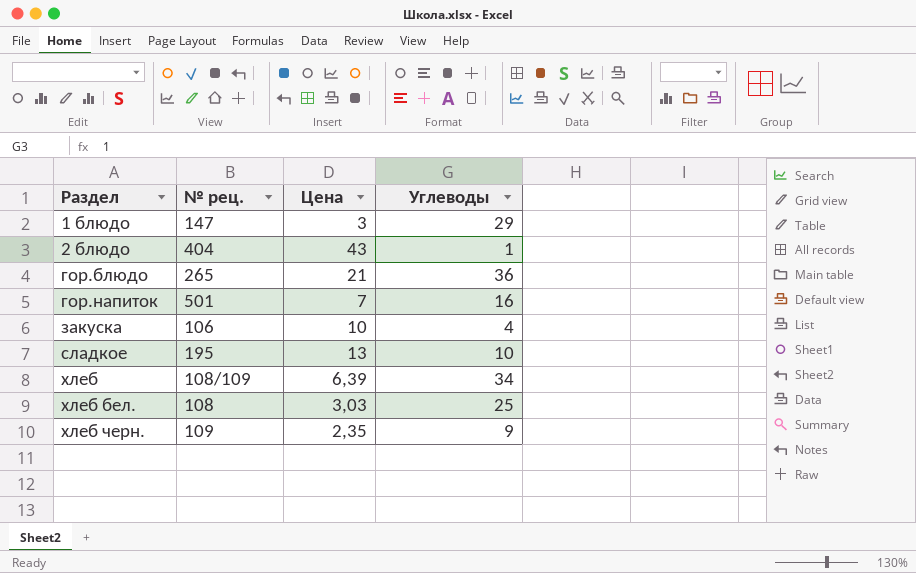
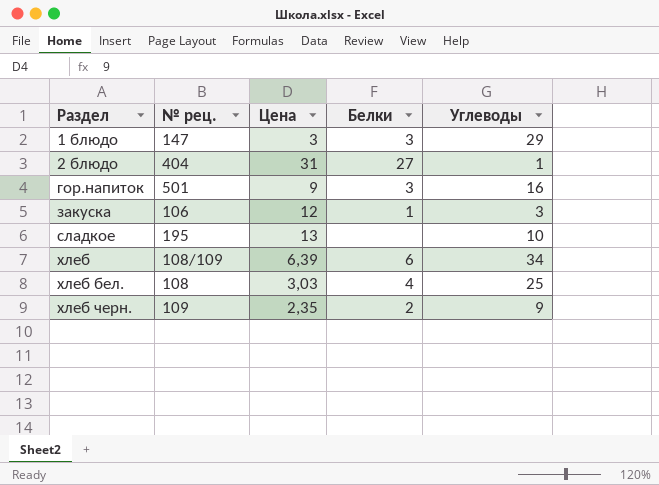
column Белки | position: none -> 4
row гор.блюдо: 265 | 21 | 36 -> none
2 блюдо | Цена: 43 -> 31
гор.напиток | Цена: 7 -> 9
закуска | Цена: 10 -> 12
закуска | Углеводы: 4 -> 3

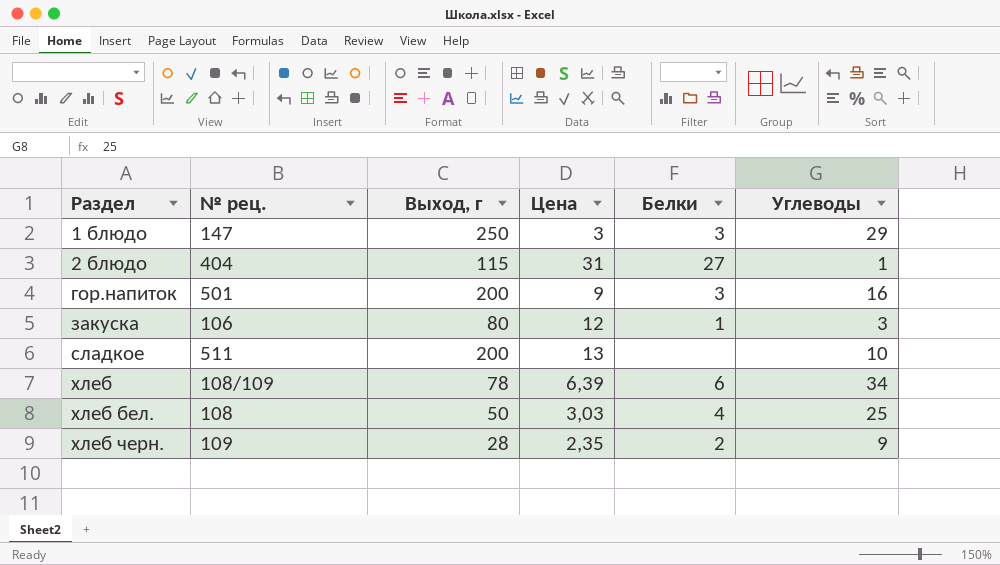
column Выход, г | position: none -> 3
сладкое | № рец.: 195 -> 511

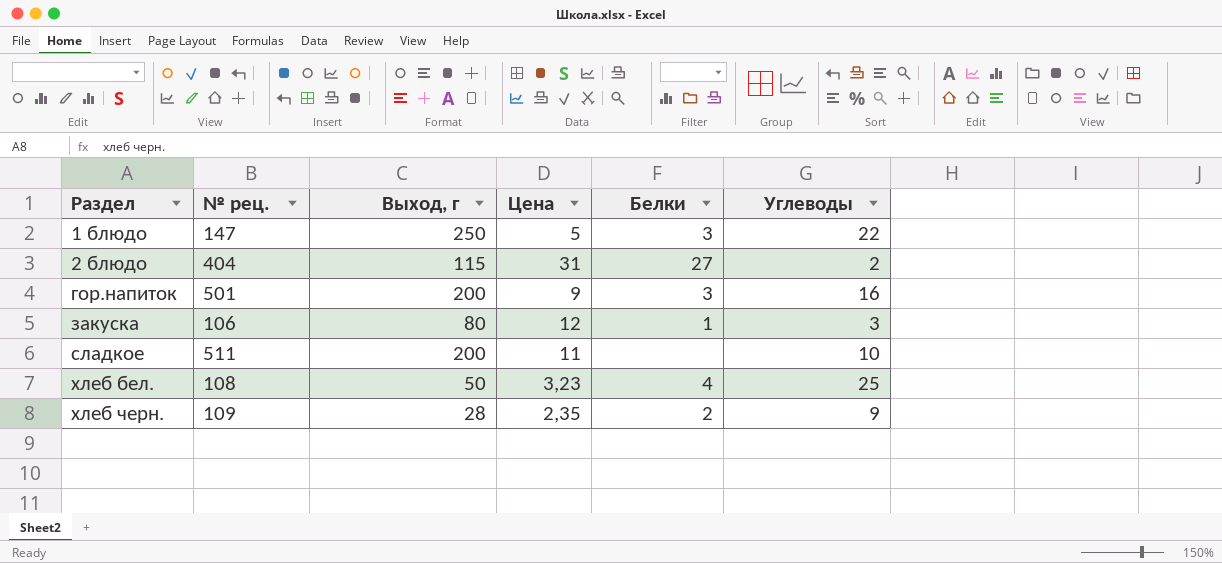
row хлеб: 108/109 | 78 | 6,39 | 6 | 34 -> none
1 блюдо | Цена: 3 -> 5
1 блюдо | Углеводы: 29 -> 22
2 блюдо | Углеводы: 1 -> 2
сладкое | Цена: 13 -> 11
хлеб бел. | Цена: 3,03 -> 3,23

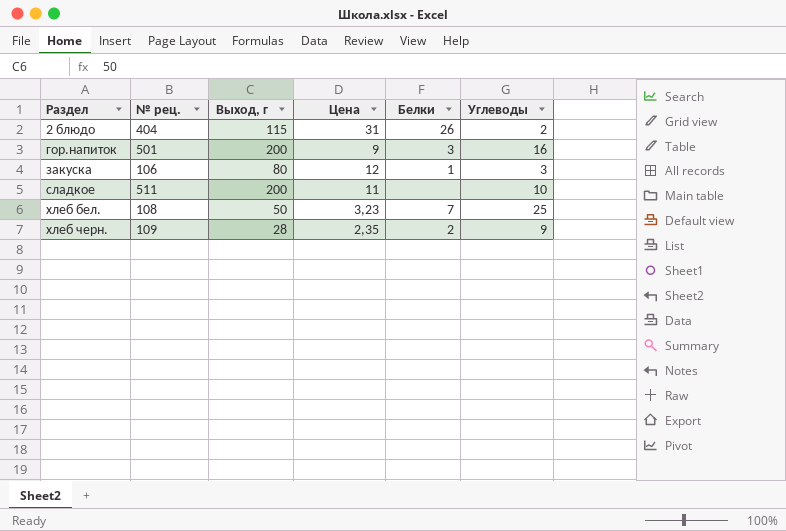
row 1 блюдо: 147 | 250 | 5 | 3 | 22 -> none
2 блюдо | Белки: 27 -> 26
хлеб бел. | Белки: 4 -> 7

